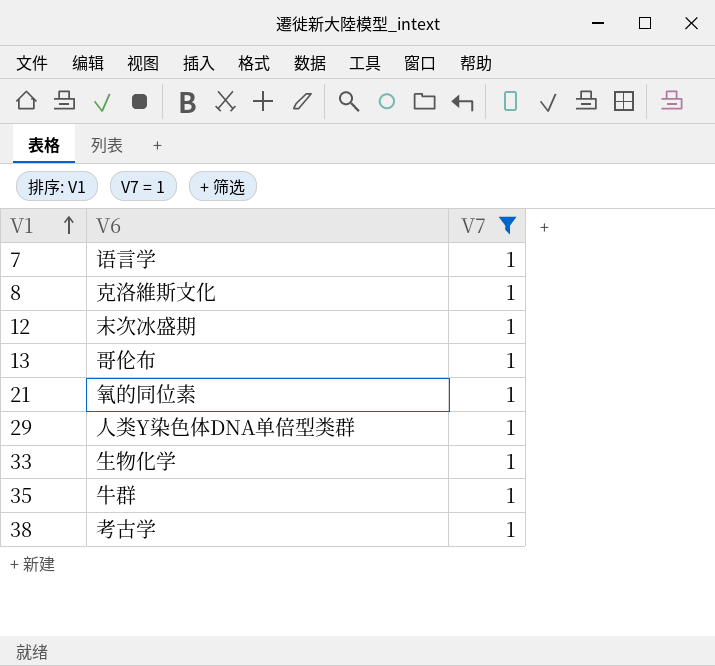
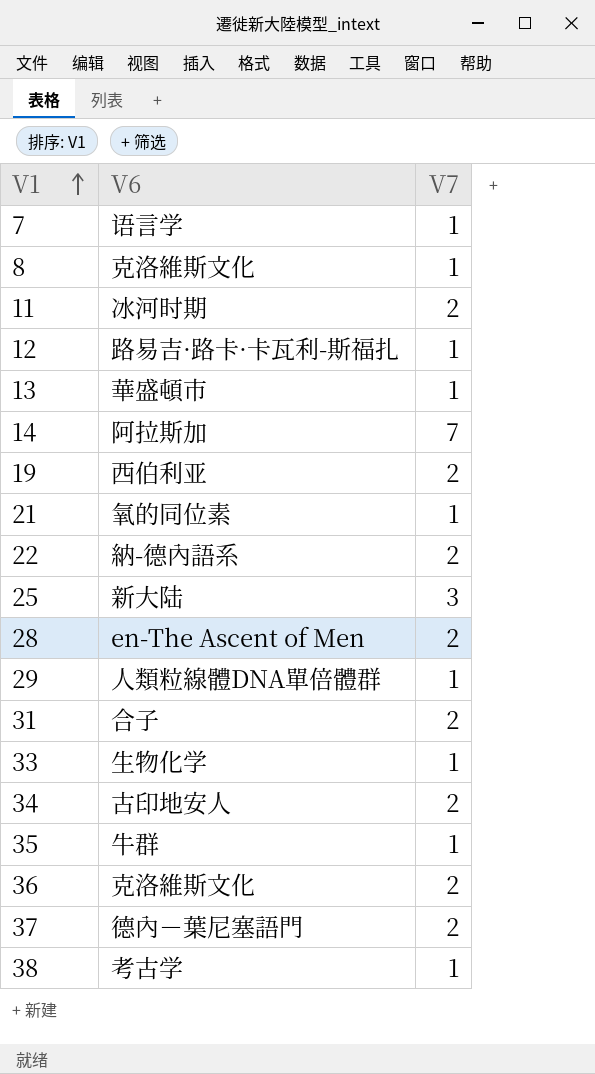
filter: V7 = 1 -> none
12 | V6: 末次冰盛期 -> 路易吉·路卡·卡瓦利-斯福扎
13 | V6: 哥伦布 -> 華盛頓市
29 | V6: 人类Y染色体DNA单倍型类群 -> 人類粒線體DNA單倍體群

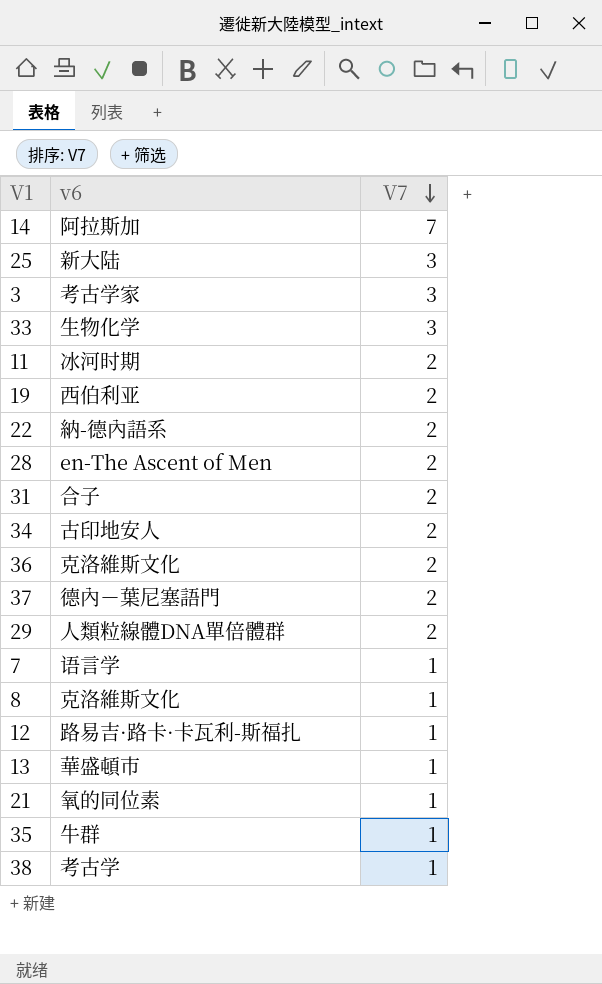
row order: V1 ascending -> V7 descending
column name: V6 -> v6
row 3: none -> 考古学家 | 3
33 | V7: 1 -> 3
29 | V7: 1 -> 2

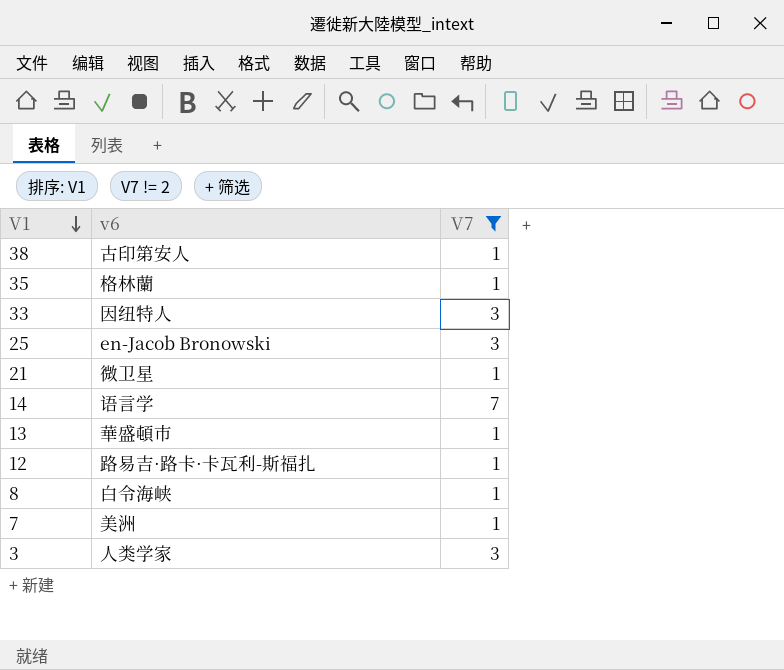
filter: none -> V7 != 2
row order: V7 descending -> V1 descending
38 | v6: 考古学 -> 古印第安人
35 | v6: 牛群 -> 格林蘭
33 | v6: 生物化学 -> 因纽特人
25 | v6: 新大陆 -> en-Jacob Bronowski
21 | v6: 氧的同位素 -> 微卫星
14 | v6: 阿拉斯加 -> 语言学
8 | v6: 克洛維斯文化 -> 白令海峡
7 | v6: 语言学 -> 美洲
3 | v6: 考古学家 -> 人类学家

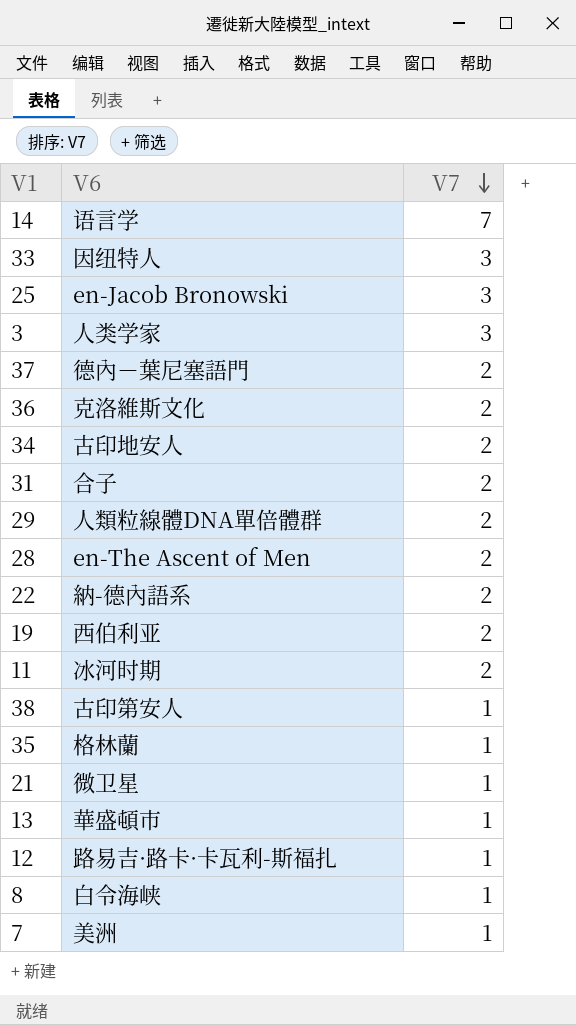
filter: V7 != 2 -> none
row order: V1 descending -> V7 descending
column name: v6 -> V6

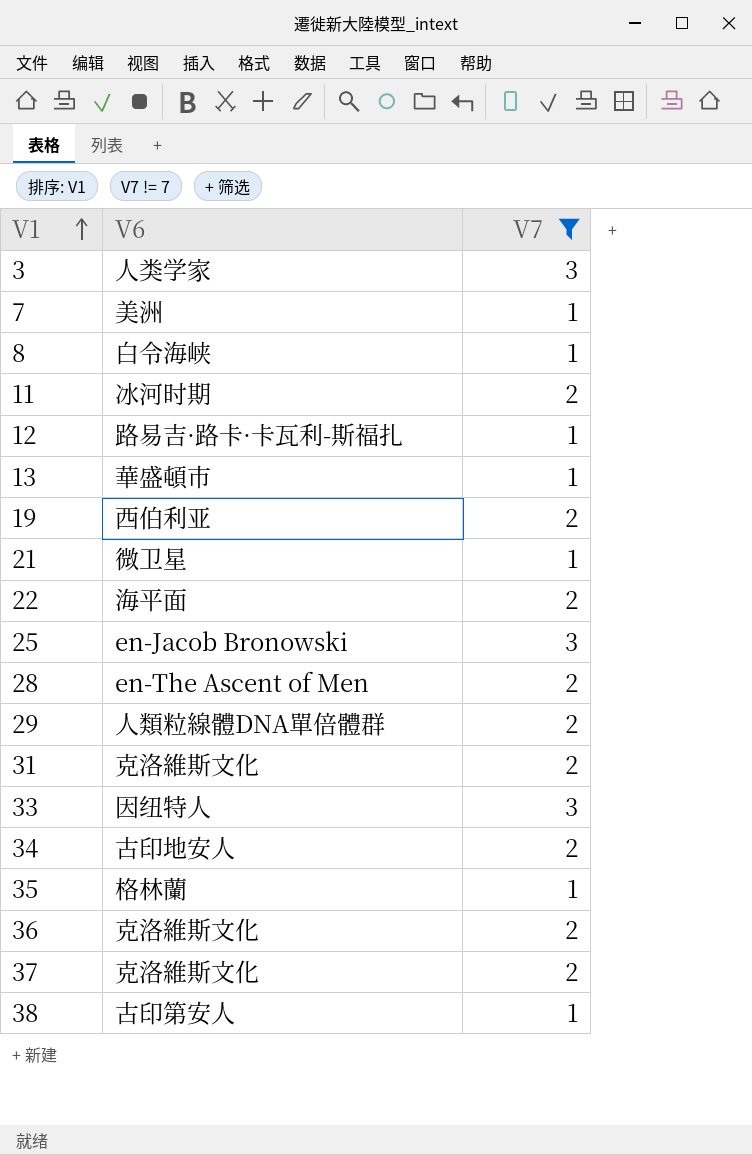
filter: none -> V7 != 7
row order: V7 descending -> V1 ascending
22 | V6: 納-德內語系 -> 海平面
31 | V6: 合子 -> 克洛維斯文化
37 | V6: 德內－葉尼塞語門 -> 克洛維斯文化

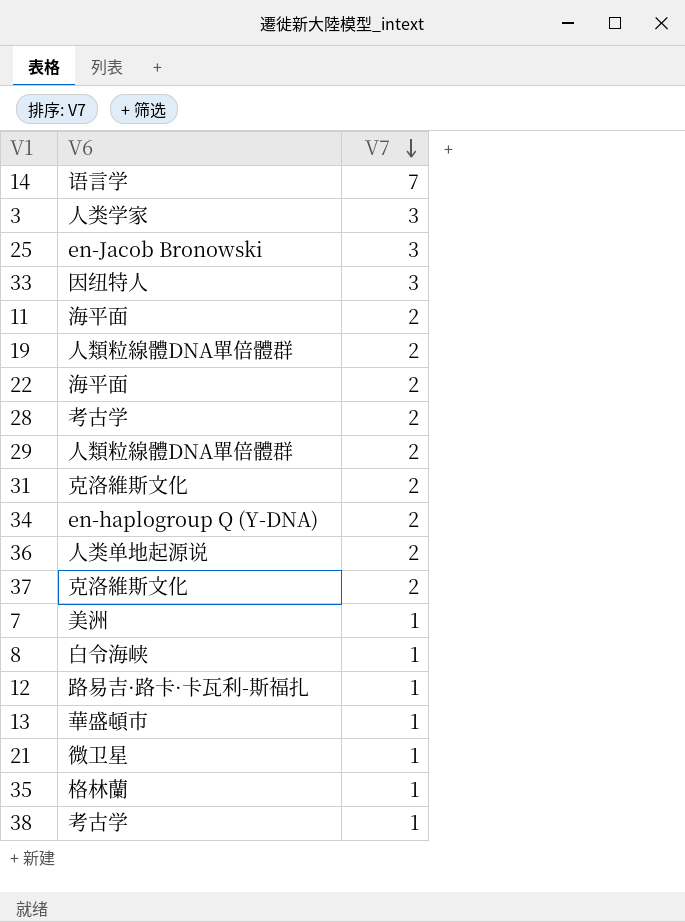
filter: V7 != 7 -> none
row order: V1 ascending -> V7 descending
11 | V6: 冰河时期 -> 海平面
19 | V6: 西伯利亚 -> 人類粒線體DNA單倍體群
28 | V6: en-The Ascent of Men -> 考古学
34 | V6: 古印地安人 -> en-haplogroup Q (Y-DNA)
36 | V6: 克洛維斯文化 -> 人类单地起源说
38 | V6: 古印第安人 -> 考古学

